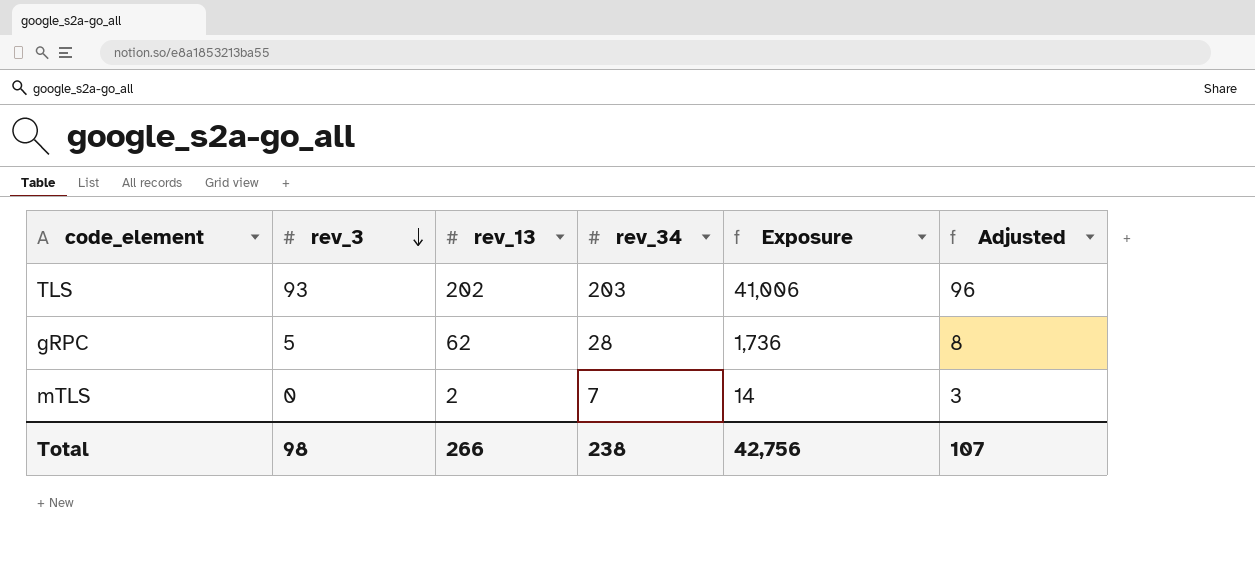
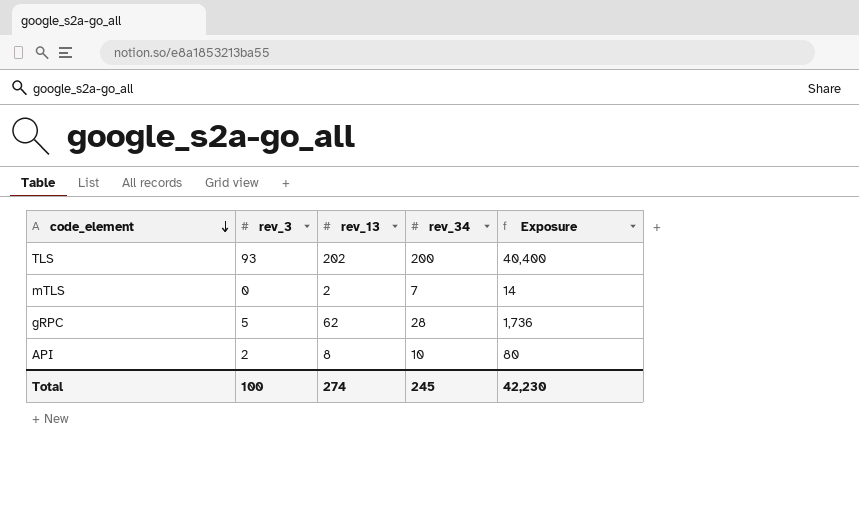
row order: rev_3 descending -> code_element descending
column Adjusted | formula: [rev_3] + 3 -> none
TLS | rev_34: 203 -> 200
TLS | Exposure: 41,006 -> 40,400
row API: none -> 2 | 8 | 10 | 80
Total | rev_3: 98 -> 100
Total | rev_13: 266 -> 274
Total | rev_34: 238 -> 245
Total | Exposure: 42,756 -> 42,230

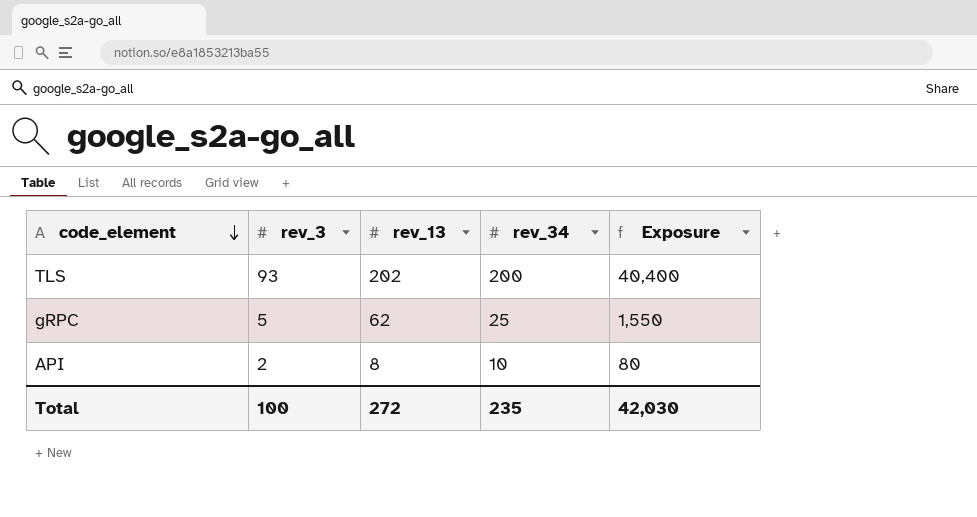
row mTLS: 0 | 2 | 7 | 14 -> none
gRPC | rev_34: 28 -> 25
gRPC | Exposure: 1,736 -> 1,550
Total | rev_13: 274 -> 272
Total | rev_34: 245 -> 235
Total | Exposure: 42,230 -> 42,030

